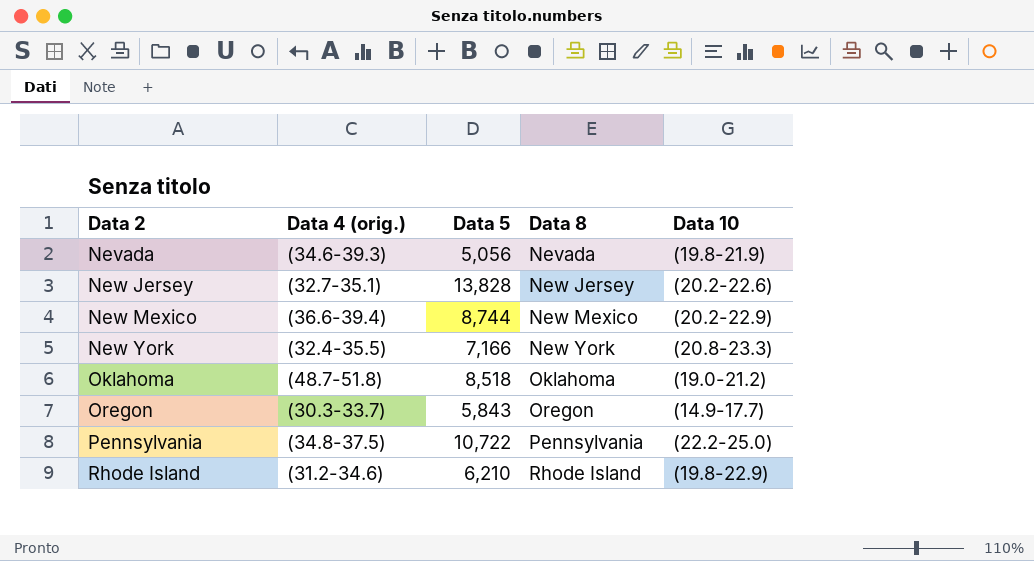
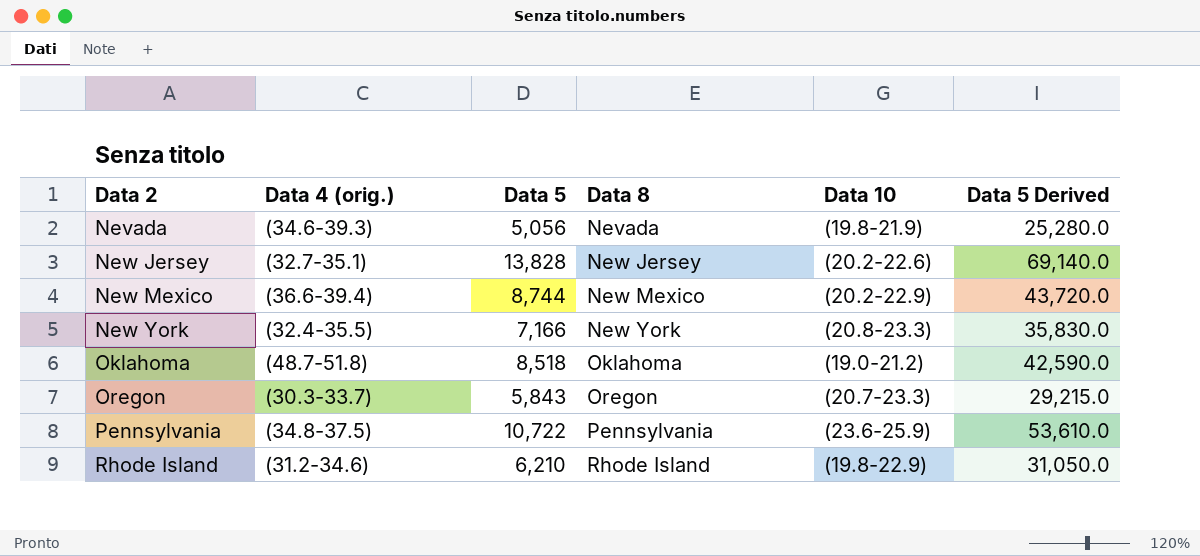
column Data 5 Derived | formula: none -> [Data 5] * 5
Oregon | Data 10: (14.9-17.7) -> (20.7-23.3)
Pennsylvania | Data 10: (22.2-25.0) -> (23.6-25.9)

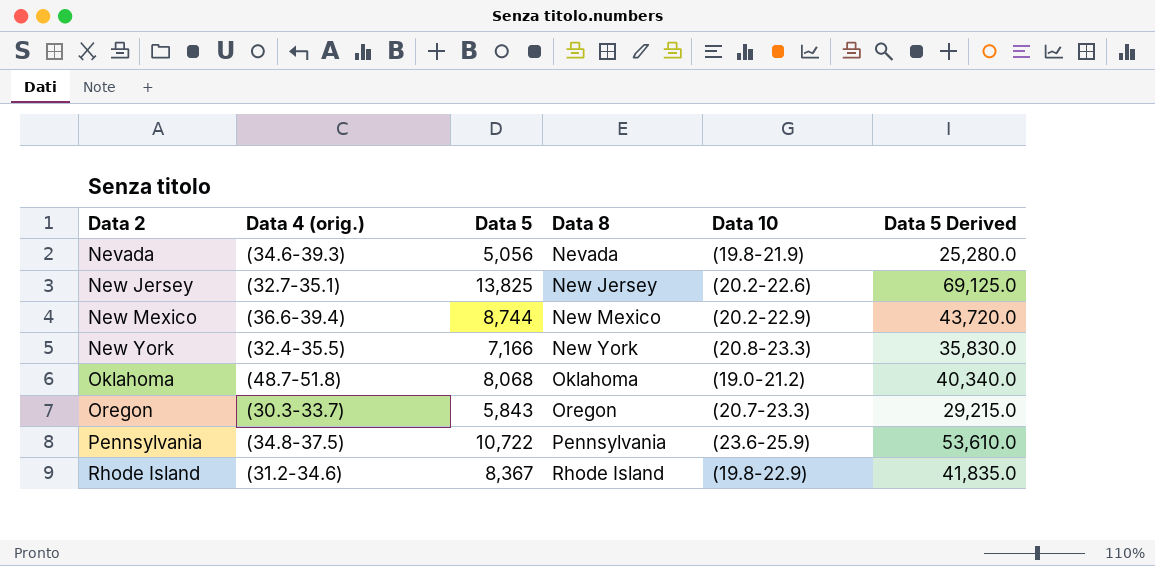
New Jersey | Data 5: 13,828 -> 13,825
New Jersey | Data 5 Derived: 69,140.0 -> 69,125.0
Oklahoma | Data 5: 8,518 -> 8,068
Oklahoma | Data 5 Derived: 42,590.0 -> 40,340.0
Rhode Island | Data 5: 6,210 -> 8,367
Rhode Island | Data 5 Derived: 31,050.0 -> 41,835.0

